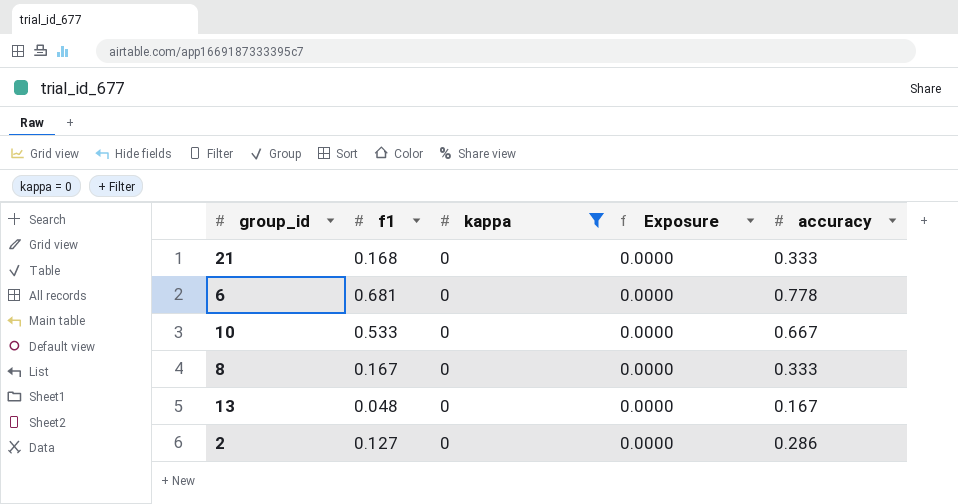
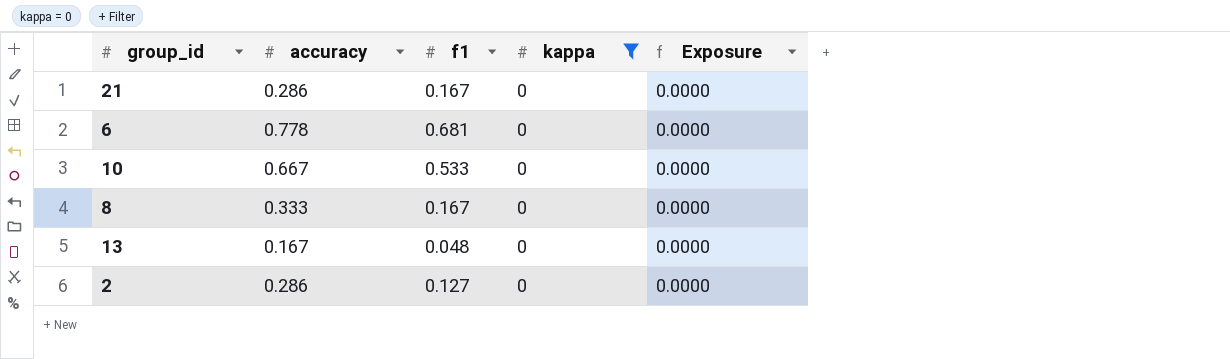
column accuracy | position: 5 -> 2
21 | accuracy: 0.333 -> 0.286
21 | f1: 0.168 -> 0.167

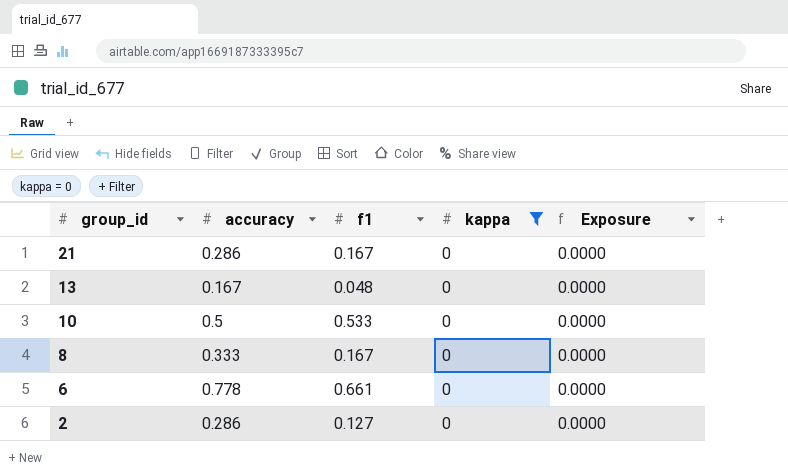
row order: none -> group_id descending
10 | accuracy: 0.667 -> 0.5
6 | f1: 0.681 -> 0.661

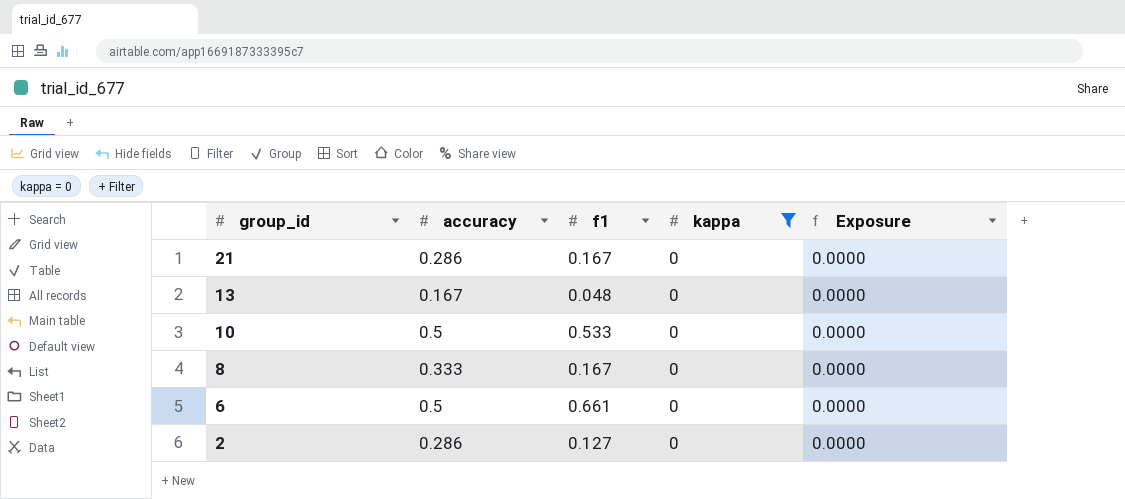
6 | accuracy: 0.778 -> 0.5

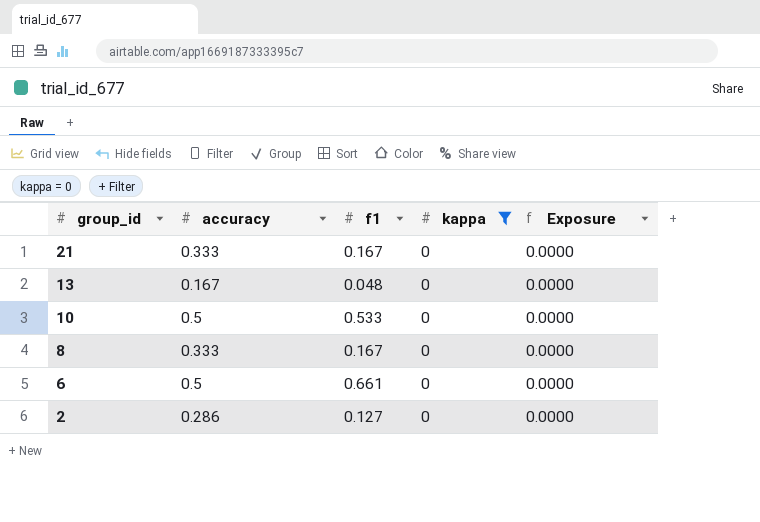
21 | accuracy: 0.286 -> 0.333

